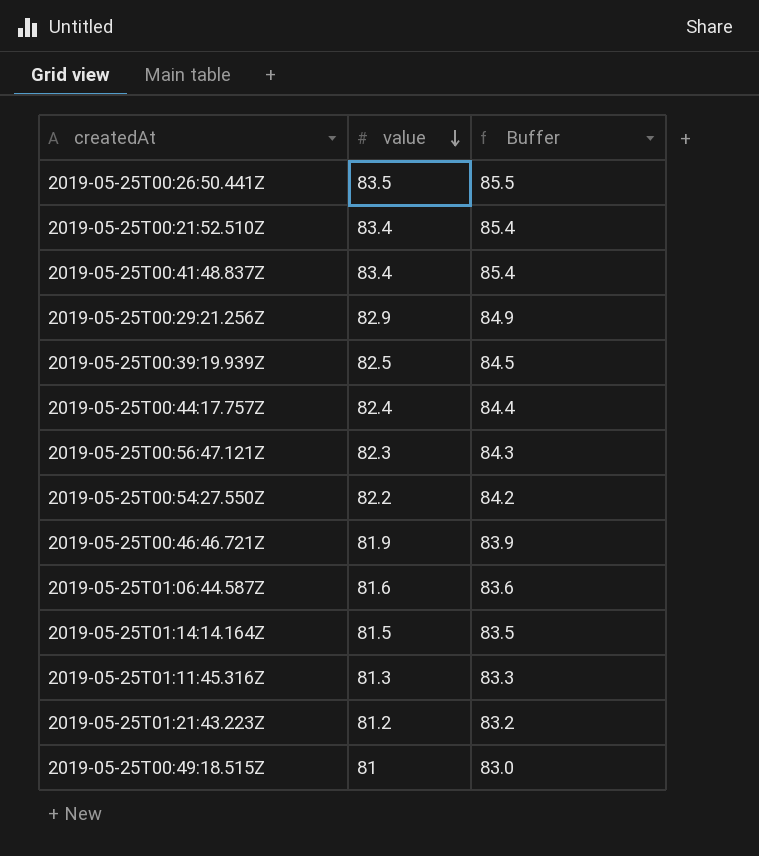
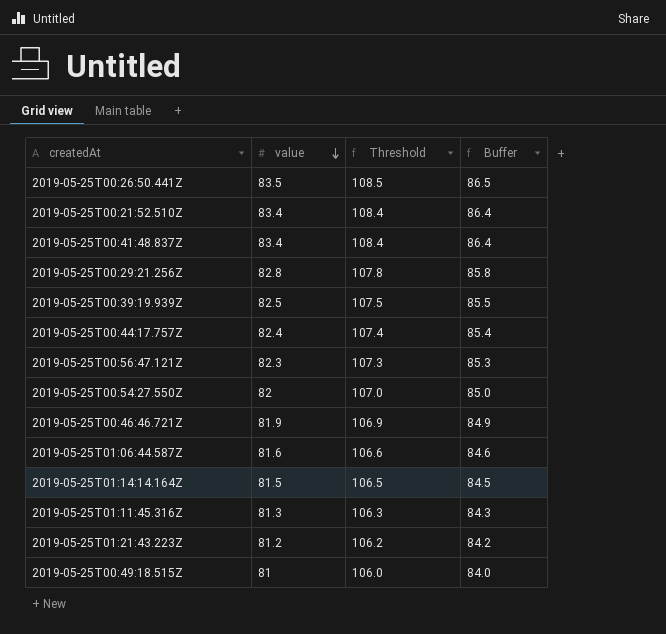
column Threshold | formula: none -> [value] + 25
column Buffer | formula: [value] + 2 -> [value] + 3
2019-05-25T00:29:21.256Z | value: 82.9 -> 82.8
2019-05-25T00:54:27.550Z | value: 82.2 -> 82

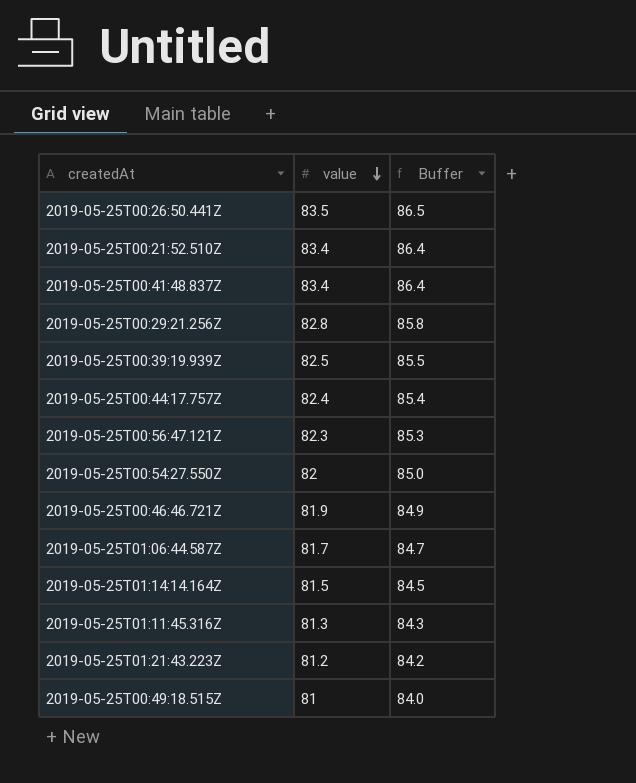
column Threshold | formula: [value] + 25 -> none
2019-05-25T01:06:44.587Z | value: 81.6 -> 81.7
2019-05-25T01:06:44.587Z | Buffer: 84.6 -> 84.7

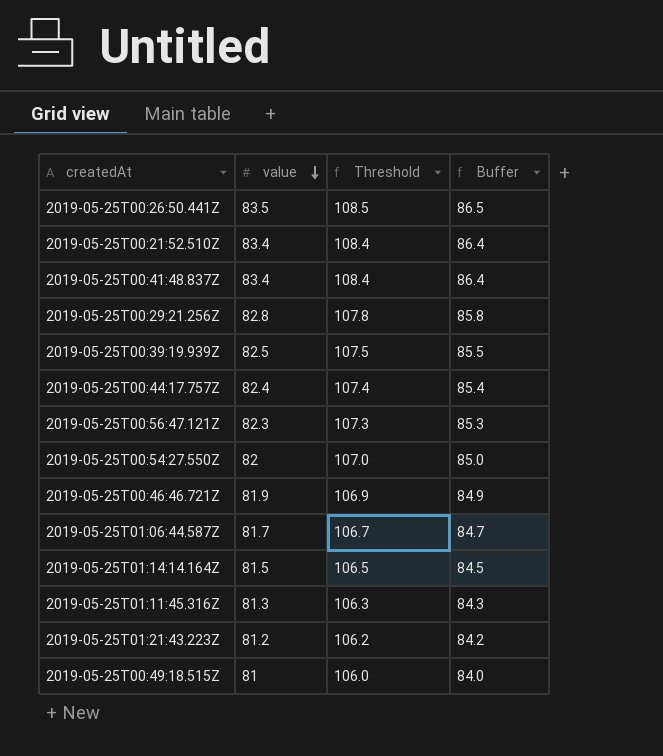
column Threshold | formula: none -> [value] + 25

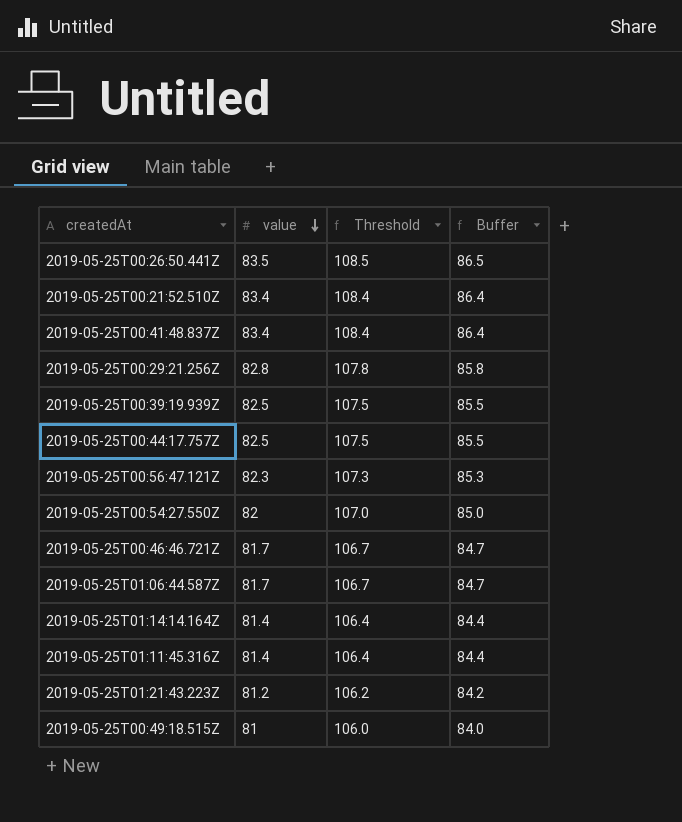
2019-05-25T00:44:17.757Z | value: 82.4 -> 82.5
2019-05-25T00:44:17.757Z | Threshold: 107.4 -> 107.5
2019-05-25T00:44:17.757Z | Buffer: 85.4 -> 85.5
2019-05-25T00:46:46.721Z | value: 81.9 -> 81.7
2019-05-25T00:46:46.721Z | Threshold: 106.9 -> 106.7
2019-05-25T00:46:46.721Z | Buffer: 84.9 -> 84.7
2019-05-25T01:14:14.164Z | value: 81.5 -> 81.4
2019-05-25T01:14:14.164Z | Threshold: 106.5 -> 106.4
2019-05-25T01:14:14.164Z | Buffer: 84.5 -> 84.4
2019-05-25T01:11:45.316Z | value: 81.3 -> 81.4
2019-05-25T01:11:45.316Z | Threshold: 106.3 -> 106.4
2019-05-25T01:11:45.316Z | Buffer: 84.3 -> 84.4

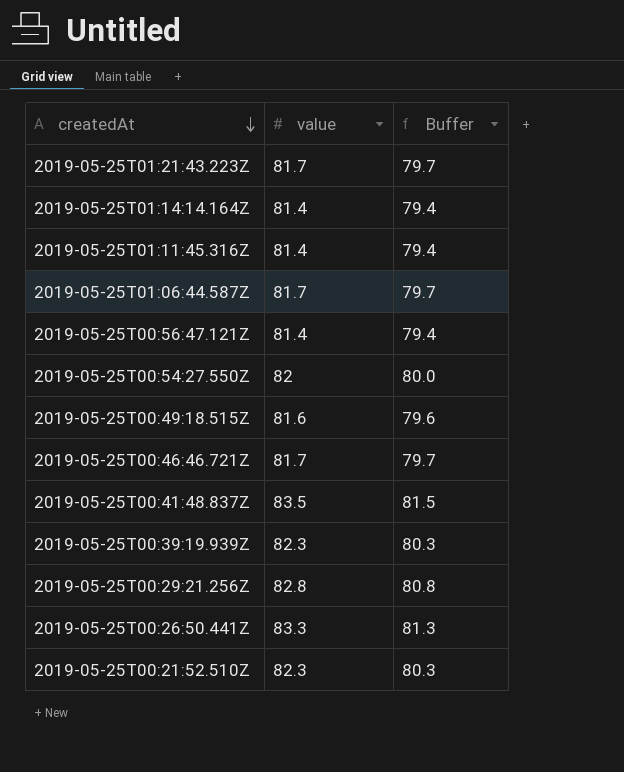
row order: value descending -> createdAt descending
column Threshold | formula: [value] + 25 -> none
column Buffer | formula: [value] + 3 -> [value] - 2
row 2019-05-25T00:44:17.757Z: 82.5 | 107.5 | 85.5 -> none
2019-05-25T01:21:43.223Z | value: 81.2 -> 81.7
2019-05-25T00:56:47.121Z | value: 82.3 -> 81.4
2019-05-25T00:49:18.515Z | value: 81 -> 81.6
2019-05-25T00:41:48.837Z | value: 83.4 -> 83.5
2019-05-25T00:39:19.939Z | value: 82.5 -> 82.3
2019-05-25T00:26:50.441Z | value: 83.5 -> 83.3
2019-05-25T00:21:52.510Z | value: 83.4 -> 82.3

